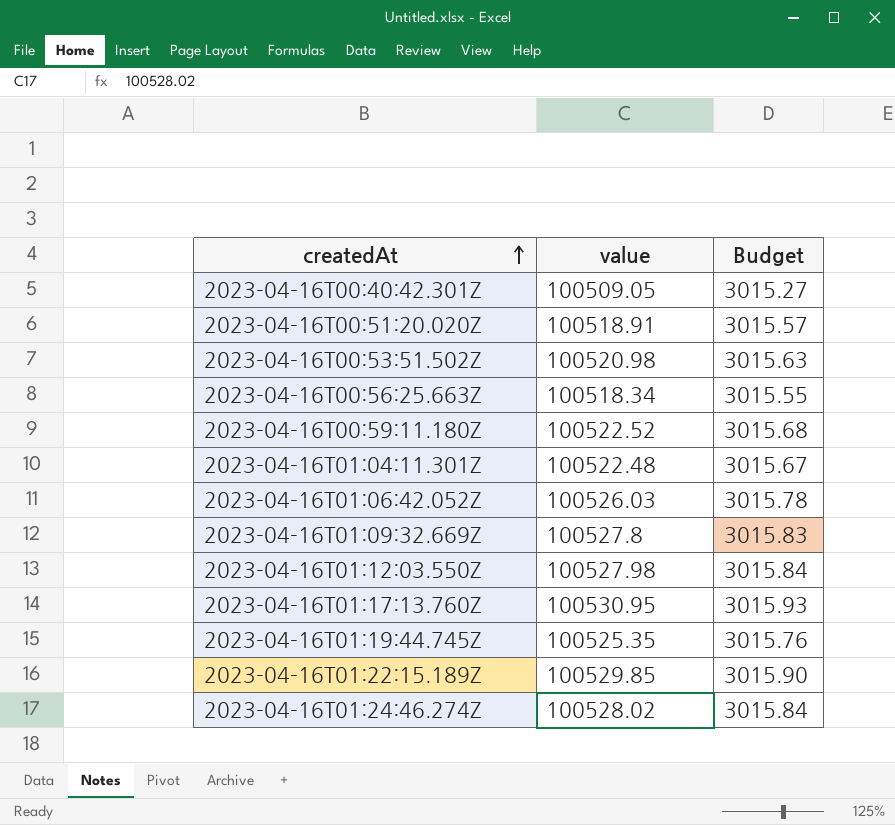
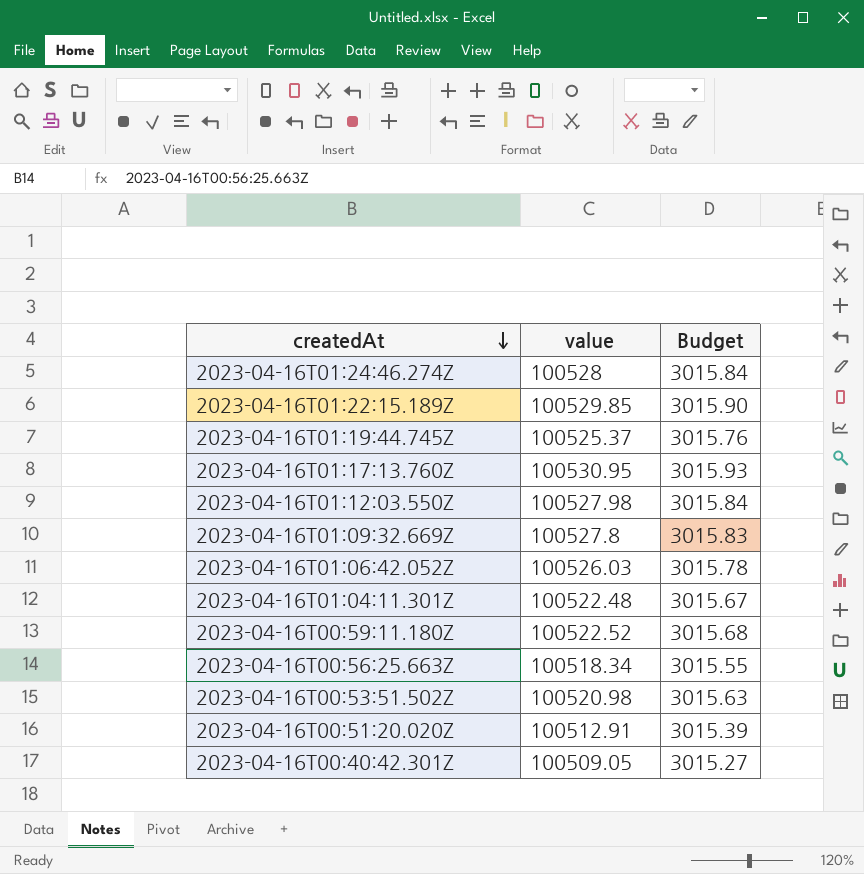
row order: createdAt ascending -> createdAt descending
2023-04-16T01:24:46.274Z | value: 100528.02 -> 100528
2023-04-16T01:19:44.745Z | value: 100525.35 -> 100525.37
2023-04-16T00:51:20.020Z | value: 100518.91 -> 100512.91
2023-04-16T00:51:20.020Z | Budget: 3015.57 -> 3015.39

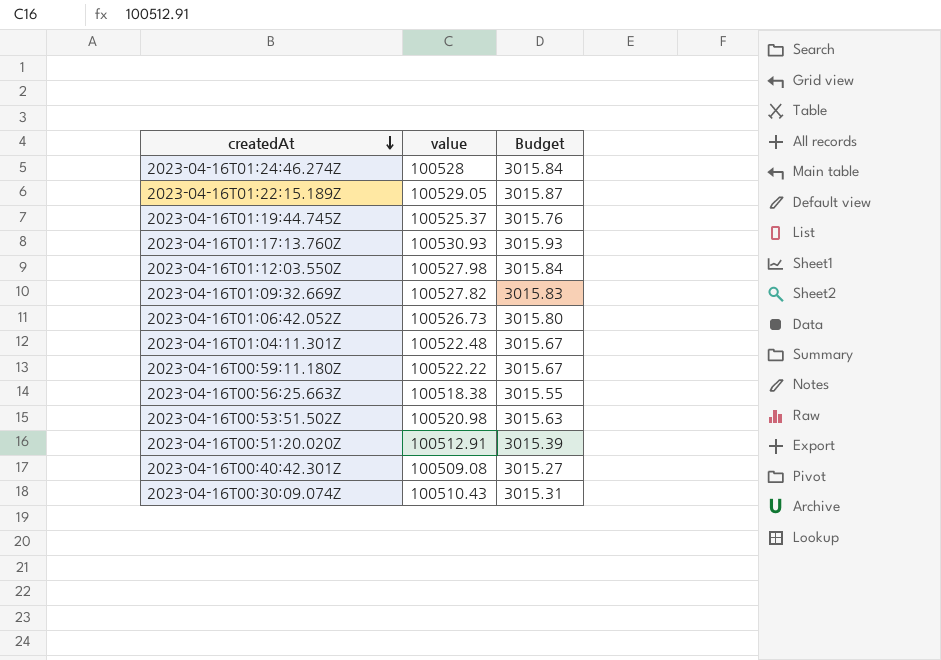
2023-04-16T01:22:15.189Z | value: 100529.85 -> 100529.05
2023-04-16T01:22:15.189Z | Budget: 3015.90 -> 3015.87
2023-04-16T01:17:13.760Z | value: 100530.95 -> 100530.93
2023-04-16T01:09:32.669Z | value: 100527.8 -> 100527.82
2023-04-16T01:06:42.052Z | value: 100526.03 -> 100526.73
2023-04-16T01:06:42.052Z | Budget: 3015.78 -> 3015.80
2023-04-16T00:59:11.180Z | value: 100522.52 -> 100522.22
2023-04-16T00:59:11.180Z | Budget: 3015.68 -> 3015.67
2023-04-16T00:56:25.663Z | value: 100518.34 -> 100518.38
2023-04-16T00:40:42.301Z | value: 100509.05 -> 100509.08
row 2023-04-16T00:30:09.074Z: none -> 100510.43 | 3015.31

